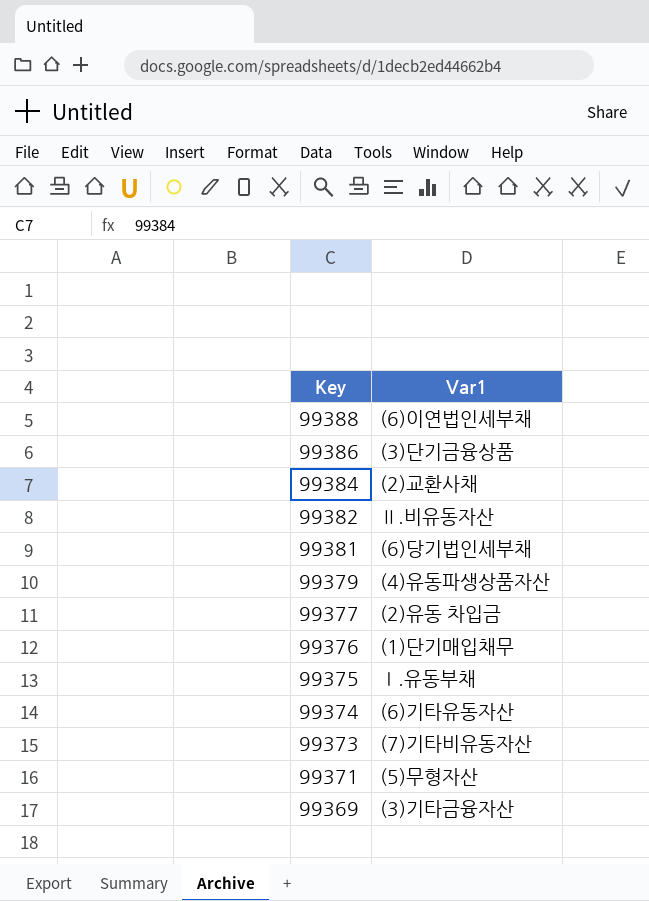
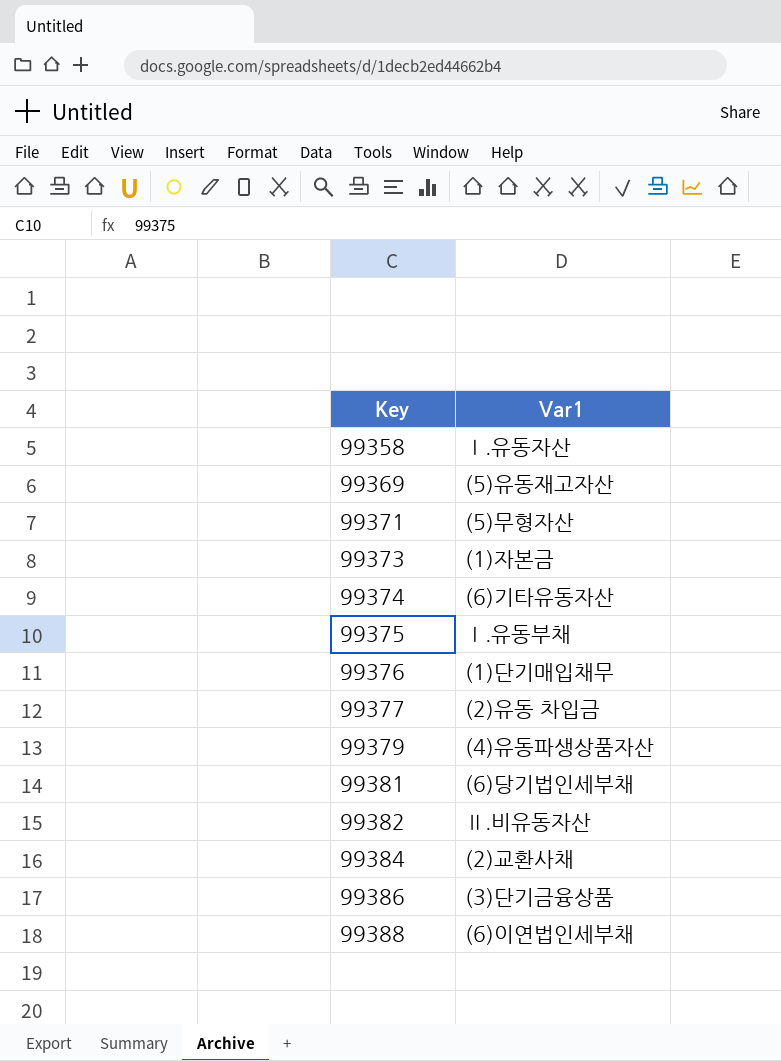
row order: Key descending -> Key ascending
row 99358: none -> Ⅰ.유동자산
99369 | Var1: (3)기타금융자산 -> (5)유동재고자산
99373 | Var1: (7)기타비유동자산 -> (1)자본금

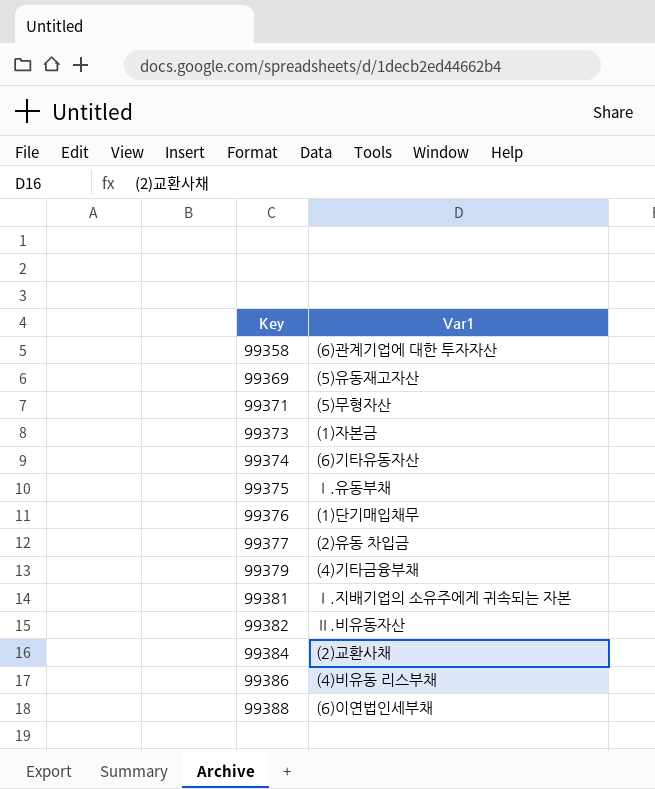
99358 | Var1: Ⅰ.유동자산 -> (6)관계기업에 대한 투자자산
99379 | Var1: (4)유동파생상품자산 -> (4)기타금융부채
99381 | Var1: (6)당기법인세부채 -> Ⅰ.지배기업의 소유주에게 귀속되는 자본
99386 | Var1: (3)단기금융상품 -> (4)비유동 리스부채

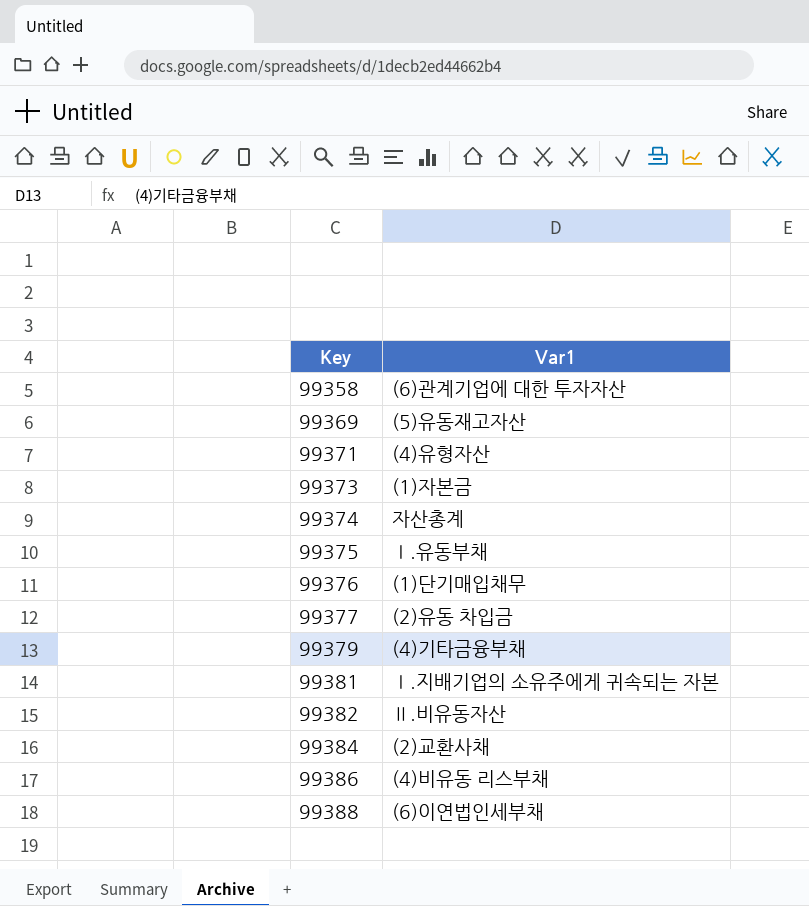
99371 | Var1: (5)무형자산 -> (4)유형자산
99374 | Var1: (6)기타유동자산 -> 자산총계

